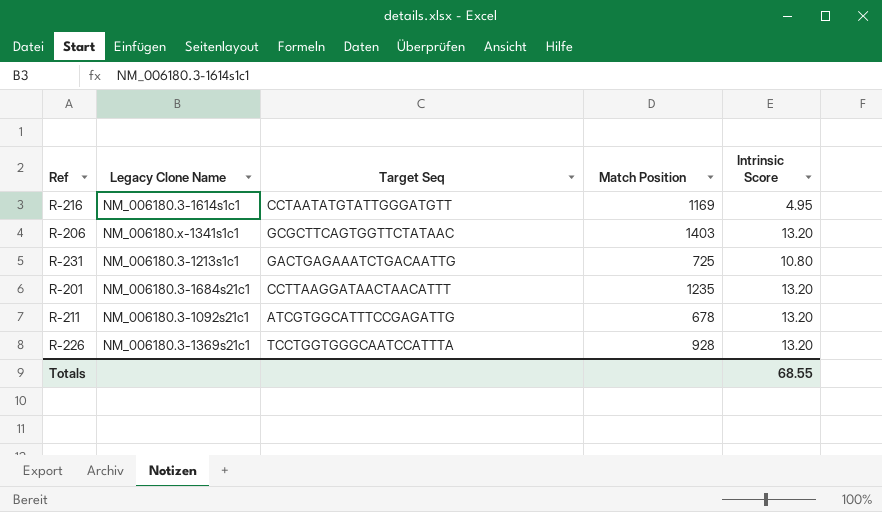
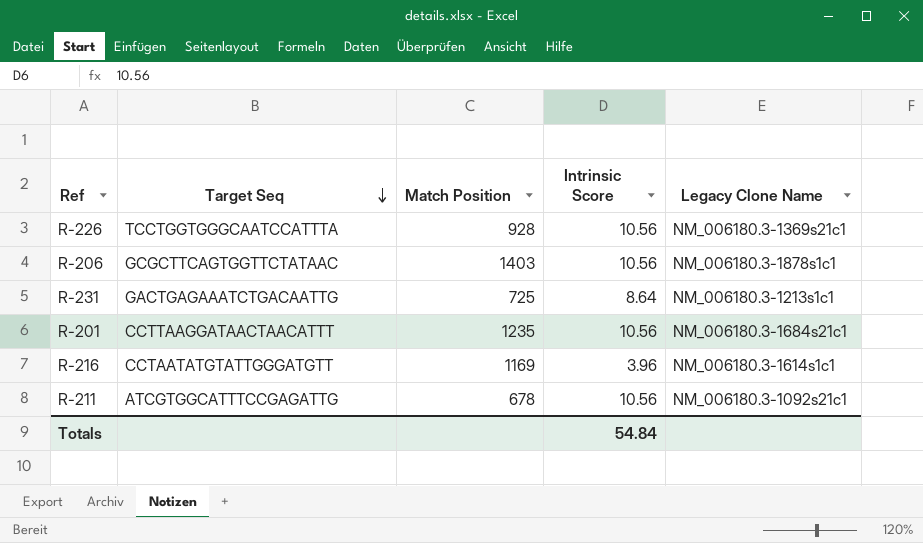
row order: none -> Target Seq descending
column Legacy Clone Name | position: 2 -> 5
R-226 | Intrinsic Score: 13.20 -> 10.56
R-206 | Intrinsic Score: 13.20 -> 10.56
R-206 | Legacy Clone Name: NM_006180.x-1341s1c1 -> NM_006180.3-1878s1c1
R-231 | Intrinsic Score: 10.80 -> 8.64
R-201 | Intrinsic Score: 13.20 -> 10.56
R-216 | Intrinsic Score: 4.95 -> 3.96
R-211 | Intrinsic Score: 13.20 -> 10.56
Totals | Intrinsic Score: 68.55 -> 54.84

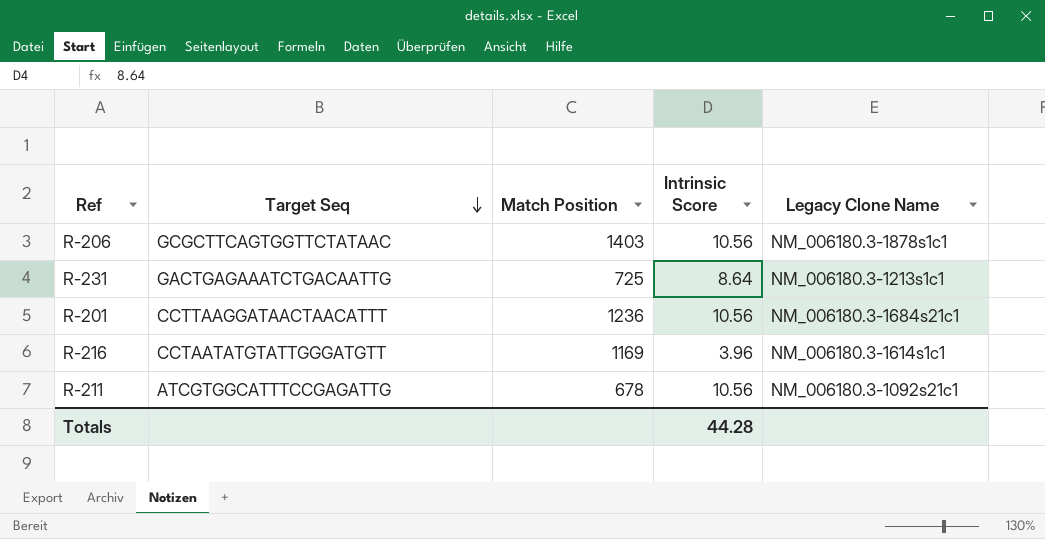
row R-226: TCCTGGTGGGCAATCCATTTA | 928 | 10.56 | NM_006180.3-1369s21c1 -> none
R-201 | Match Position: 1235 -> 1236
Totals | Intrinsic Score: 54.84 -> 44.28

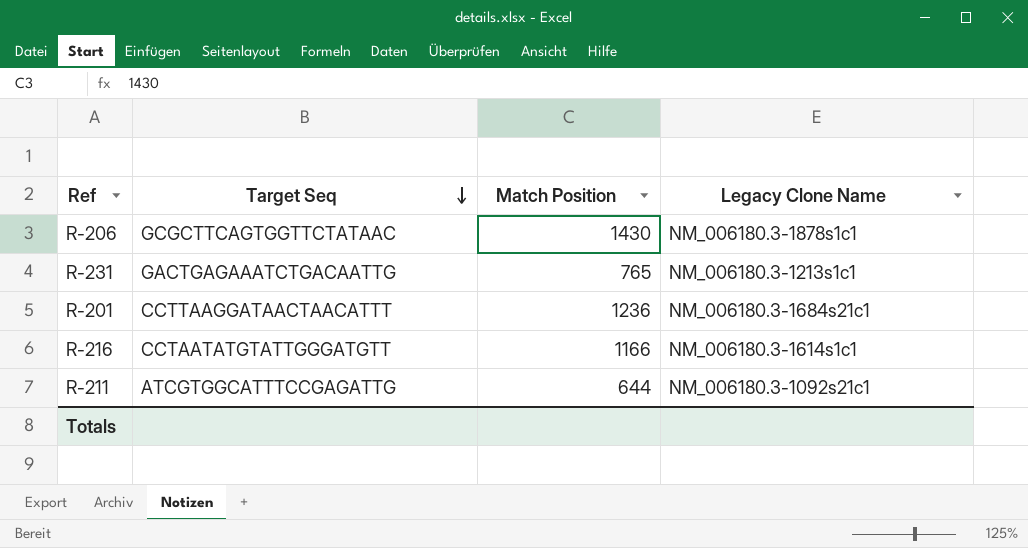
column Intrinsic Score | position: 4 -> none
R-206 | Match Position: 1403 -> 1430
R-231 | Match Position: 725 -> 765
R-216 | Match Position: 1169 -> 1166
R-211 | Match Position: 678 -> 644

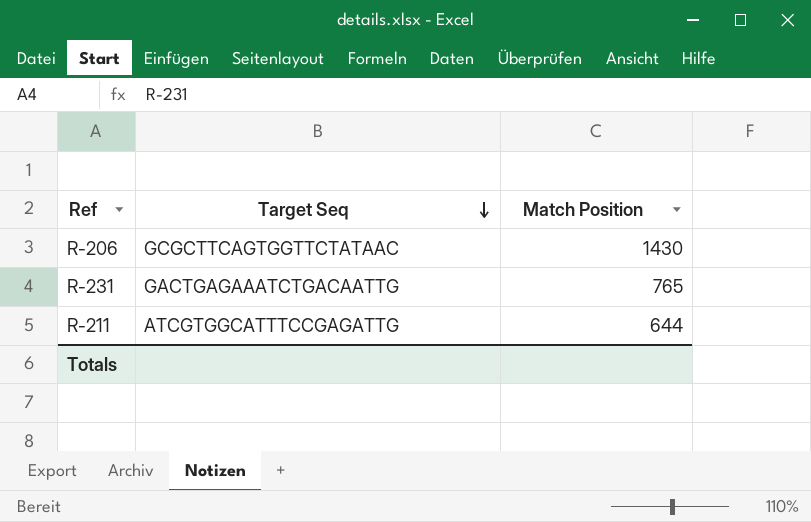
column Legacy Clone Name | position: 4 -> none
row R-201: CCTTAAGGATAACTAACATTT | 1236 | NM_006180.3-1684s21c1 -> none
row R-216: CCTAATATGTATTGGGATGTT | 1166 | NM_006180.3-1614s1c1 -> none

